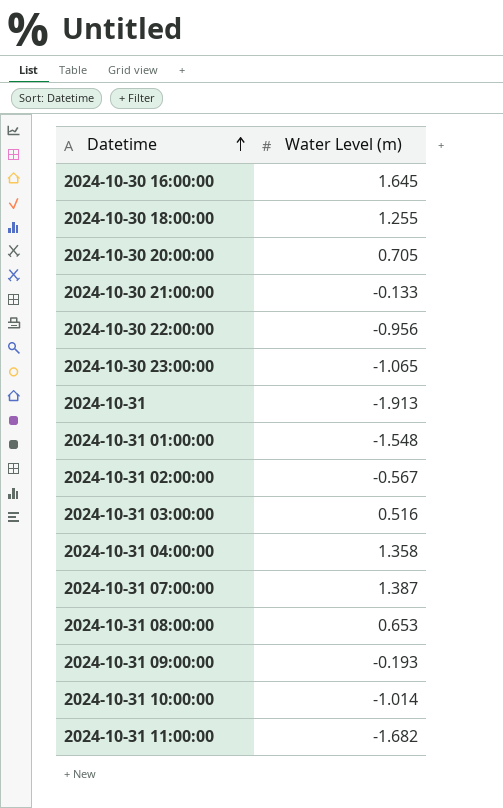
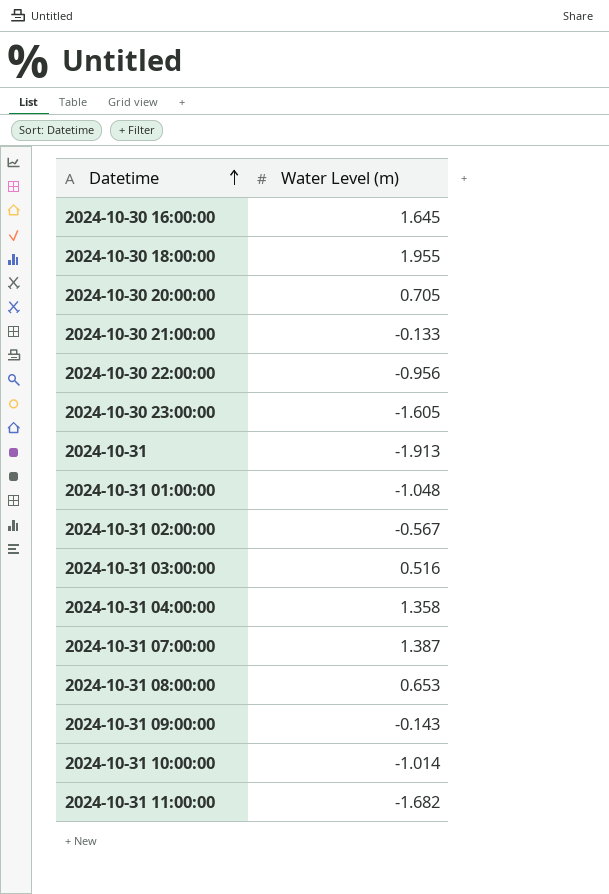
2024-10-30 18:00:00 | Water Level (m): 1.255 -> 1.955
2024-10-30 23:00:00 | Water Level (m): -1.065 -> -1.605
2024-10-31 01:00:00 | Water Level (m): -1.548 -> -1.048
2024-10-31 09:00:00 | Water Level (m): -0.193 -> -0.143

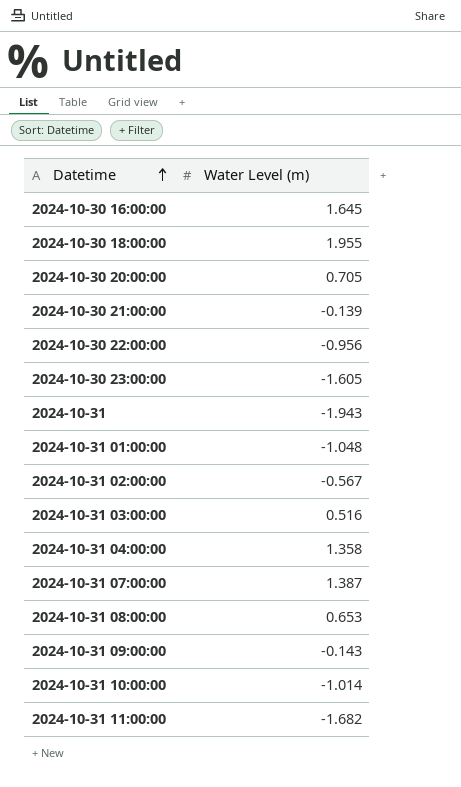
2024-10-30 21:00:00 | Water Level (m): -0.133 -> -0.139
2024-10-31 | Water Level (m): -1.913 -> -1.943

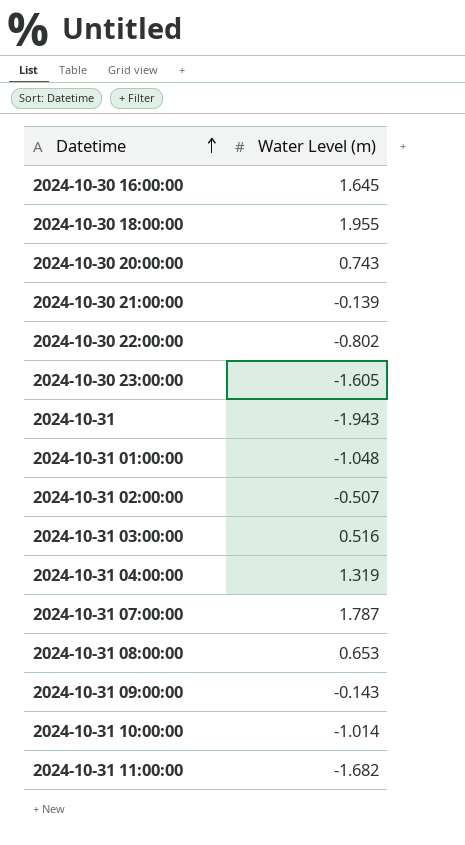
2024-10-30 20:00:00 | Water Level (m): 0.705 -> 0.743
2024-10-30 22:00:00 | Water Level (m): -0.956 -> -0.802
2024-10-31 02:00:00 | Water Level (m): -0.567 -> -0.507
2024-10-31 04:00:00 | Water Level (m): 1.358 -> 1.319
2024-10-31 07:00:00 | Water Level (m): 1.387 -> 1.787

